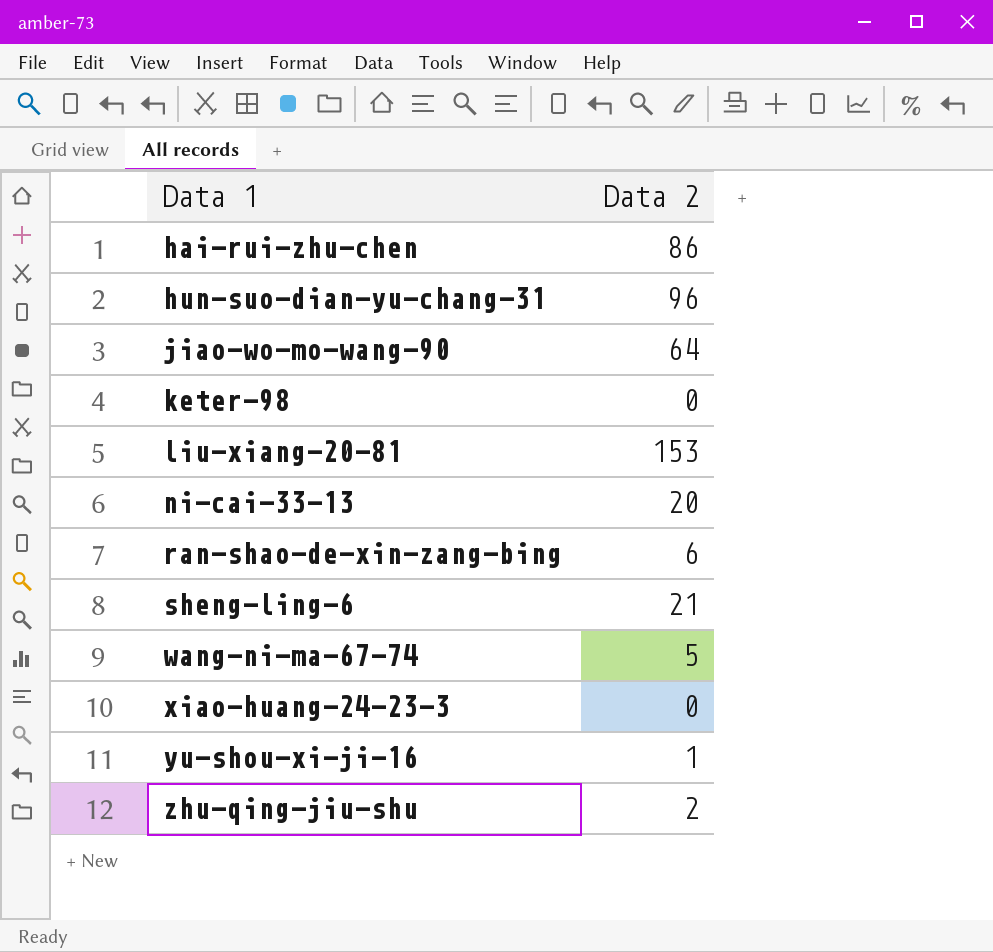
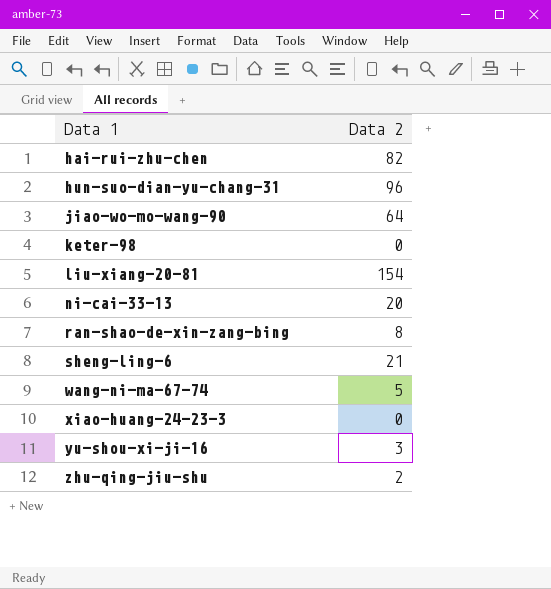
hai-rui-zhu-chen | Data 2: 86 -> 82
liu-xiang-20-81 | Data 2: 153 -> 154
ran-shao-de-xin-zang-bing | Data 2: 6 -> 8
yu-shou-xi-ji-16 | Data 2: 1 -> 3

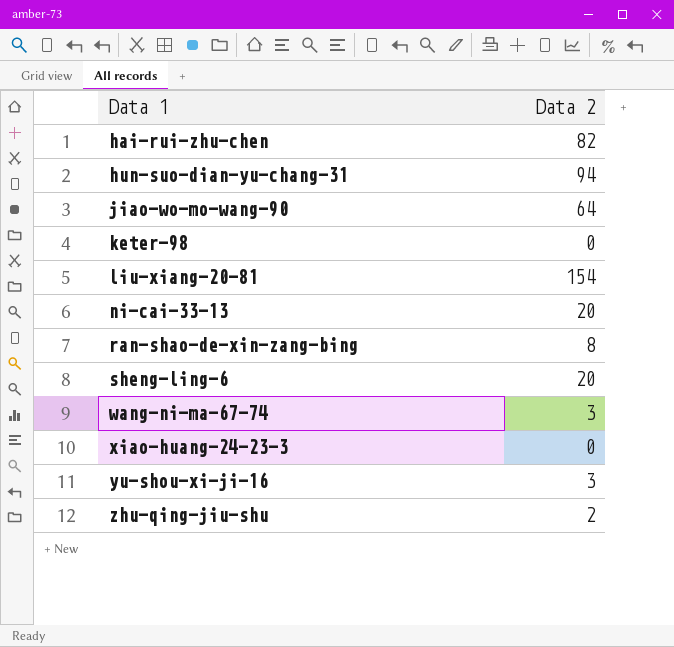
hun-suo-dian-yu-chang-31 | Data 2: 96 -> 94
sheng-ling-6 | Data 2: 21 -> 20
wang-ni-ma-67-74 | Data 2: 5 -> 3

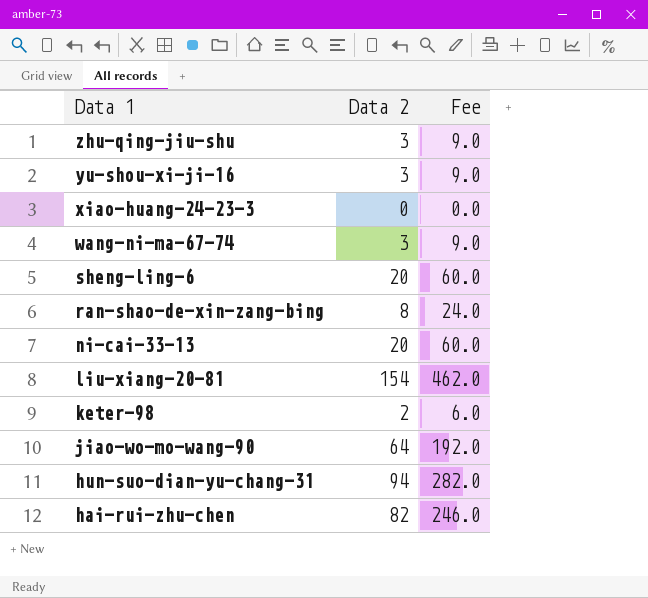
row order: Data 1 ascending -> Data 1 descending
column Fee | formula: none -> [Data 2] * 3
zhu-qing-jiu-shu | Data 2: 2 -> 3
keter-98 | Data 2: 0 -> 2

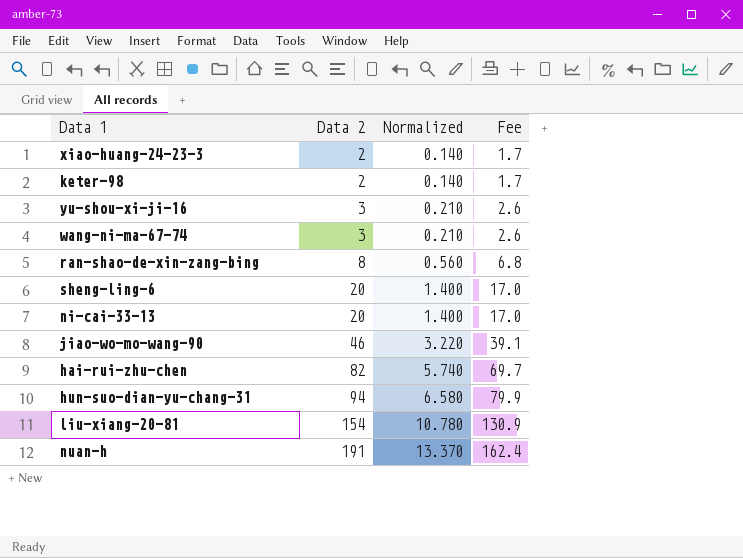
row order: Data 1 descending -> Data 2 ascending
column Normalized | formula: none -> [Data 2] * 0.07
column Fee | formula: [Data 2] * 3 -> [Data 2] * 0.85
row zhu-qing-jiu-shu: 3 | 9.0 -> none
xiao-huang-24-23-3 | Data 2: 0 -> 2
jiao-wo-mo-wang-90 | Data 2: 64 -> 46
row nuan-h: none -> 191 | 13.370 | 162.4

